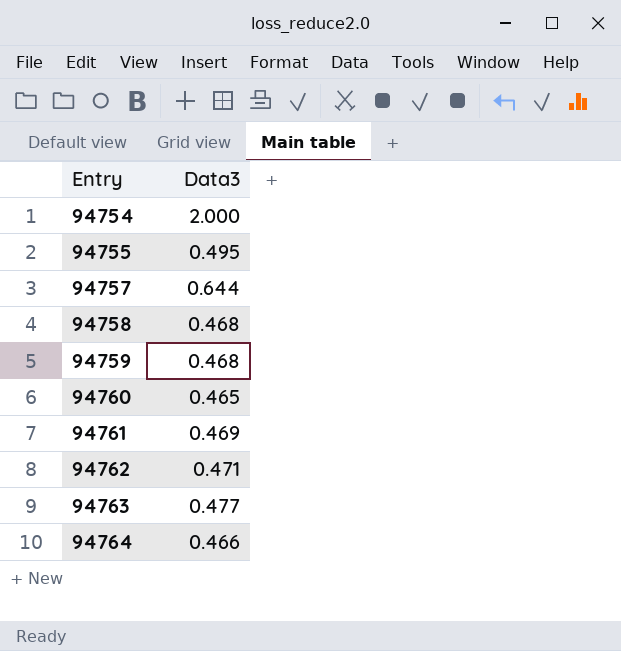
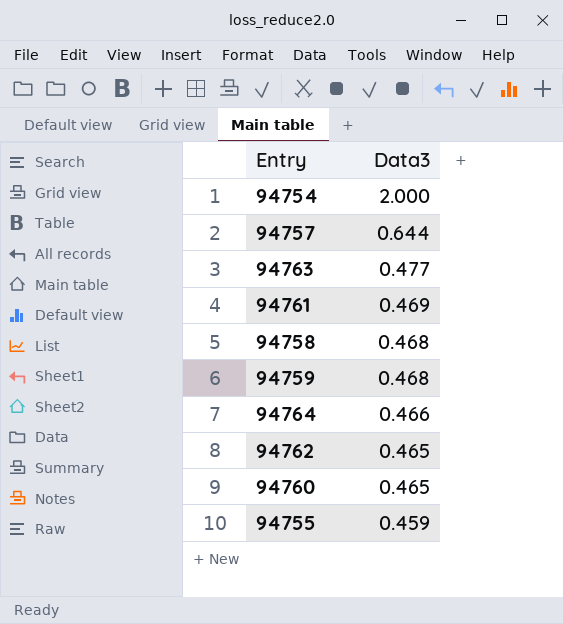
row order: Entry ascending -> Data3 descending
94762 | Data3: 0.471 -> 0.465
94755 | Data3: 0.495 -> 0.459

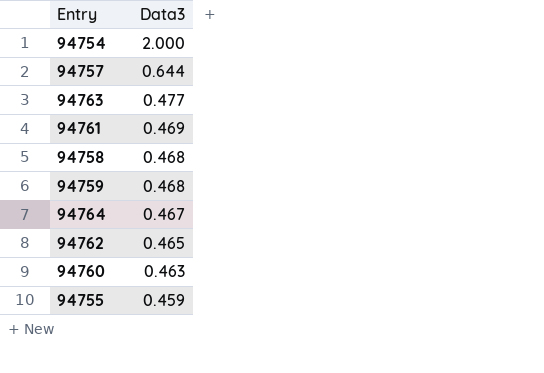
94764 | Data3: 0.466 -> 0.467
94760 | Data3: 0.465 -> 0.463

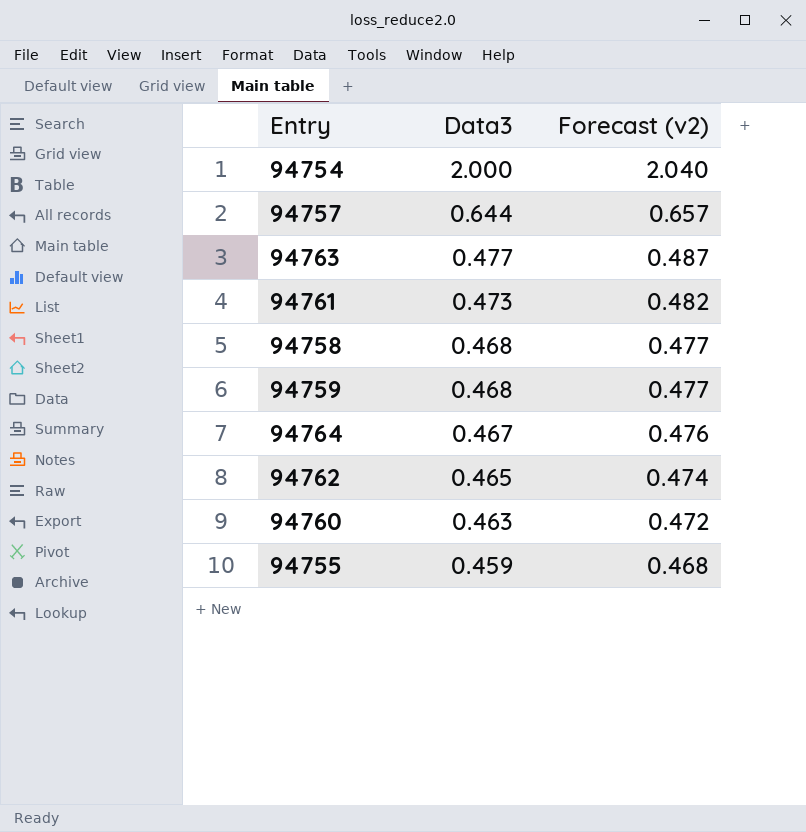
column Forecast (v2) | formula: none -> [Data3] * 1.02
94761 | Data3: 0.469 -> 0.473

